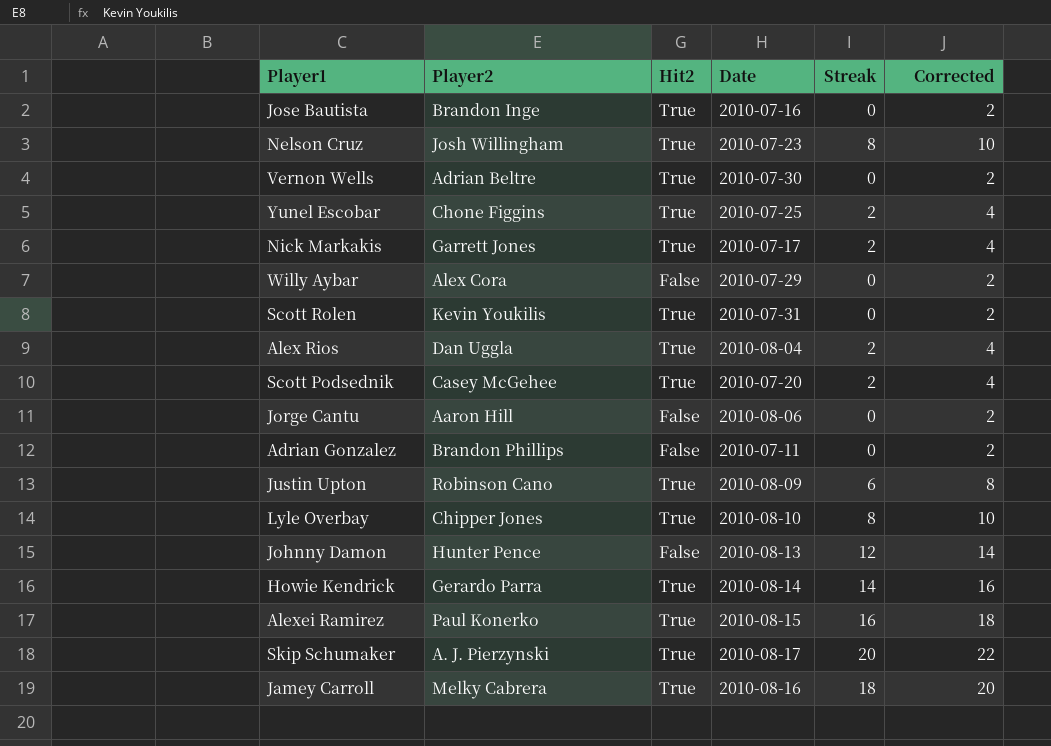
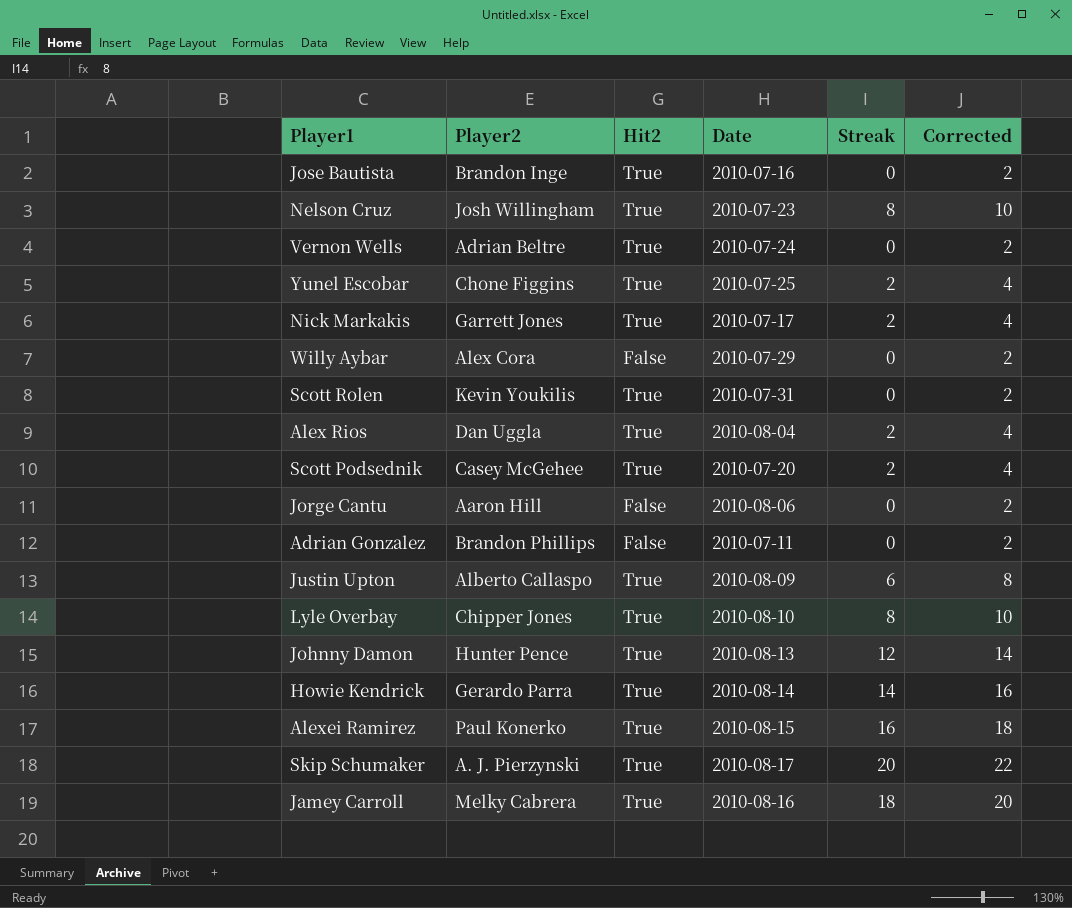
Vernon Wells | Date: 2010-07-30 -> 2010-07-24
Justin Upton | Player2: Robinson Cano -> Alberto Callaspo
Johnny Damon | Hit2: False -> True

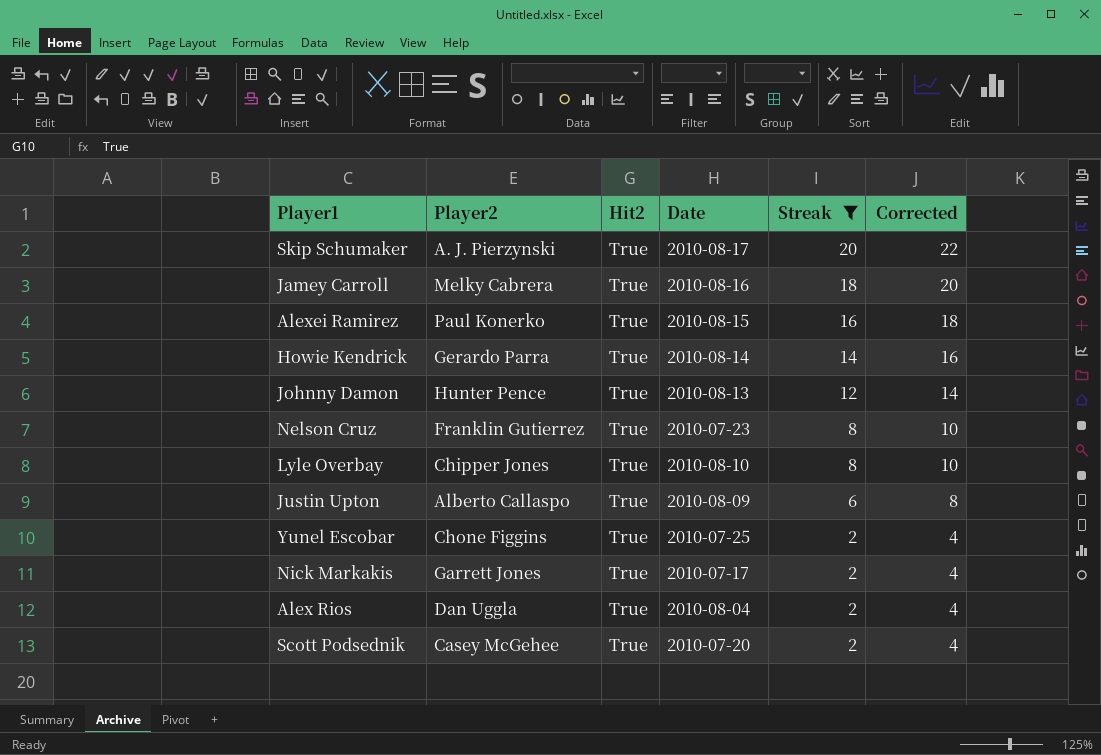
filter: none -> Streak != 0
row order: none -> Streak descending
Nelson Cruz | Player2: Josh Willingham -> Franklin Gutierrez

